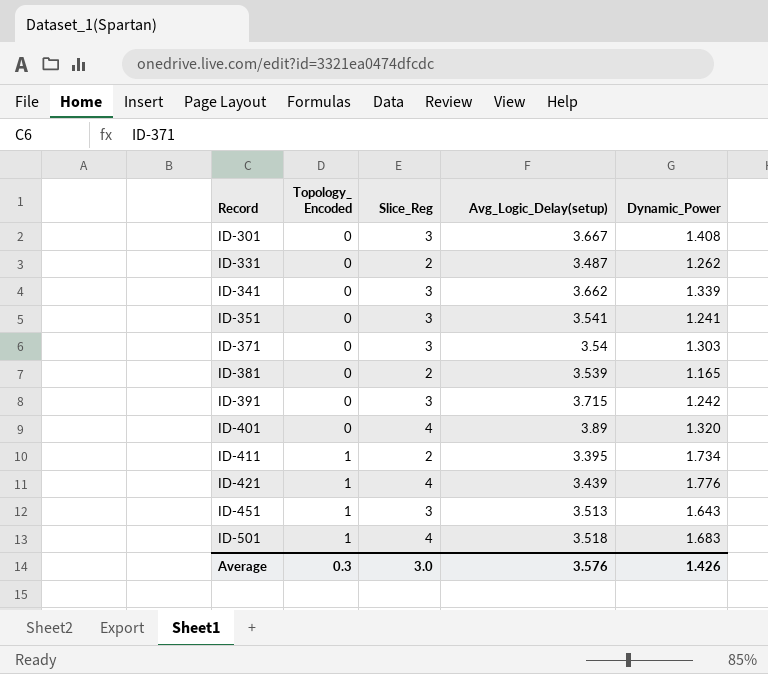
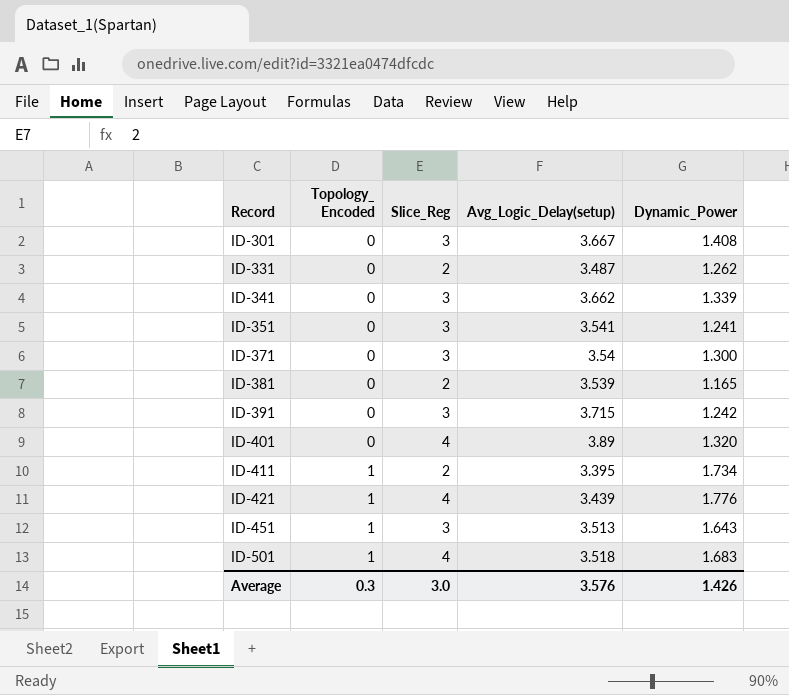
ID-371 | Dynamic_Power: 1.303 -> 1.300

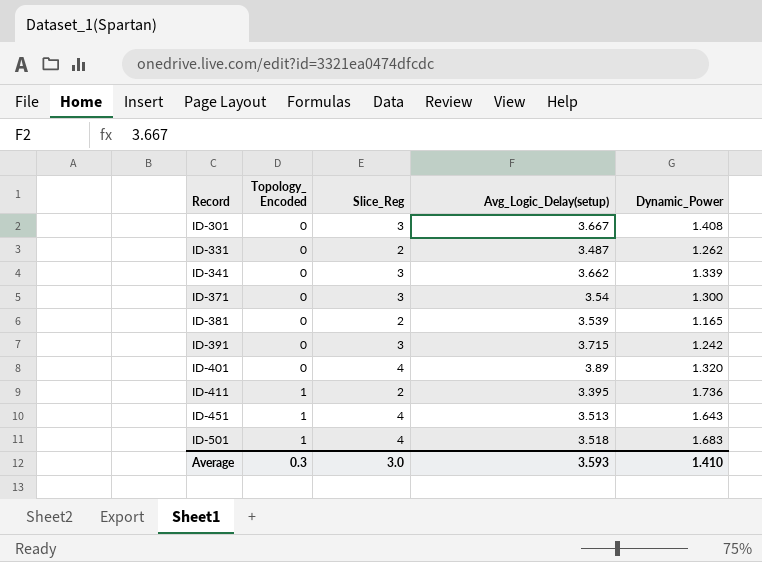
row ID-351: 0 | 3 | 3.541 | 1.241 -> none
row ID-421: 1 | 4 | 3.439 | 1.776 -> none
ID-411 | Dynamic_Power: 1.734 -> 1.736
ID-451 | Slice_Reg: 3 -> 4
Average | Avg_Logic_Delay(setup): 3.576 -> 3.593
Average | Dynamic_Power: 1.426 -> 1.410

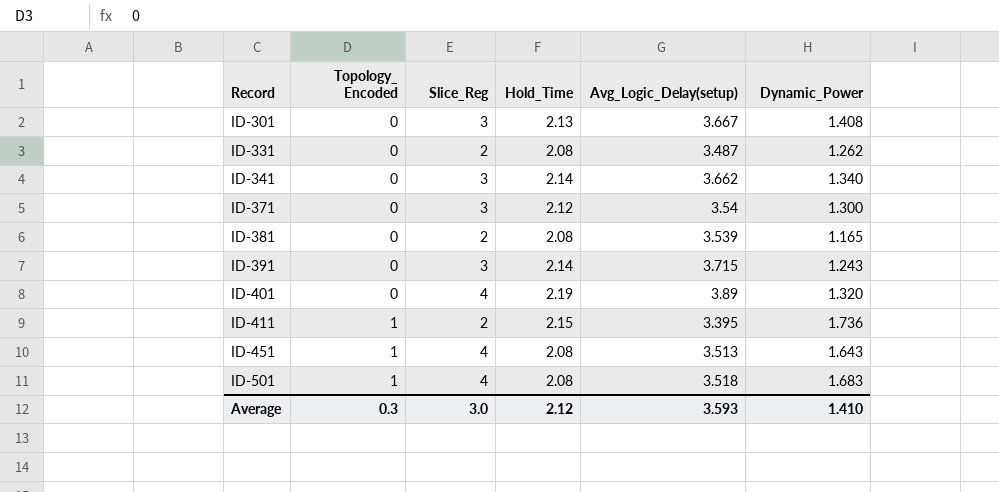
column Hold_Time | position: none -> 4
ID-341 | Dynamic_Power: 1.339 -> 1.340
ID-391 | Dynamic_Power: 1.242 -> 1.243

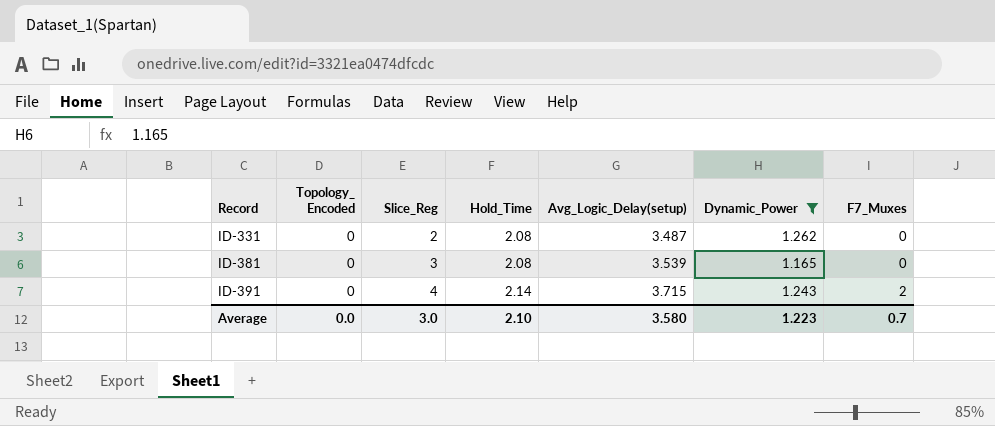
filter: none -> Dynamic_Power <= 1.262
column F7_Muxes | position: none -> 7
ID-381 | Slice_Reg: 2 -> 3
ID-391 | Slice_Reg: 3 -> 4
Average | Topology_ Encoded: 0.3 -> 0.0
Average | Hold_Time: 2.12 -> 2.10
Average | Avg_Logic_Delay(setup): 3.593 -> 3.580
Average | Dynamic_Power: 1.410 -> 1.223

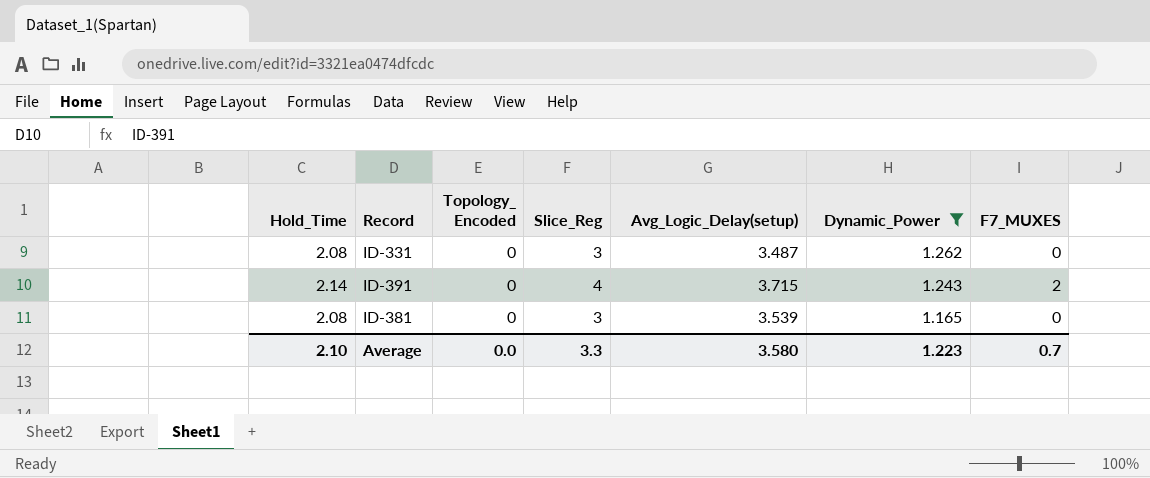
row order: Record ascending -> Dynamic_Power descending
column Hold_Time | position: 4 -> 1
column name: F7_Muxes -> F7_MUXES
ID-331 | Slice_Reg: 2 -> 3
Average | Slice_Reg: 3.0 -> 3.3

